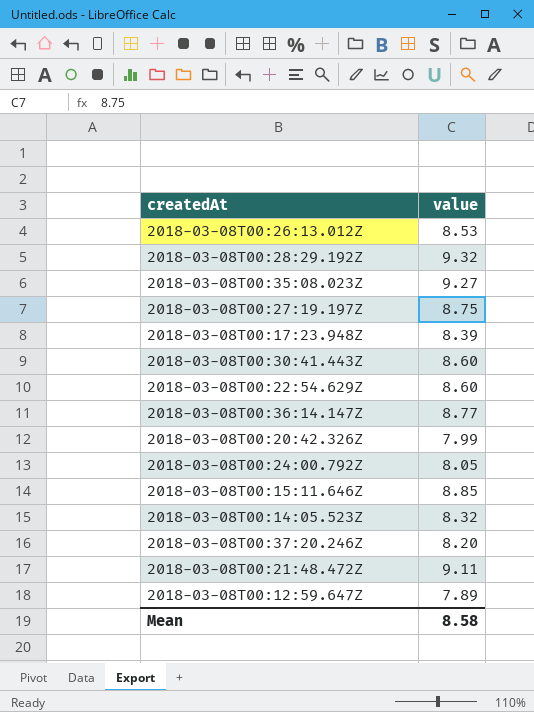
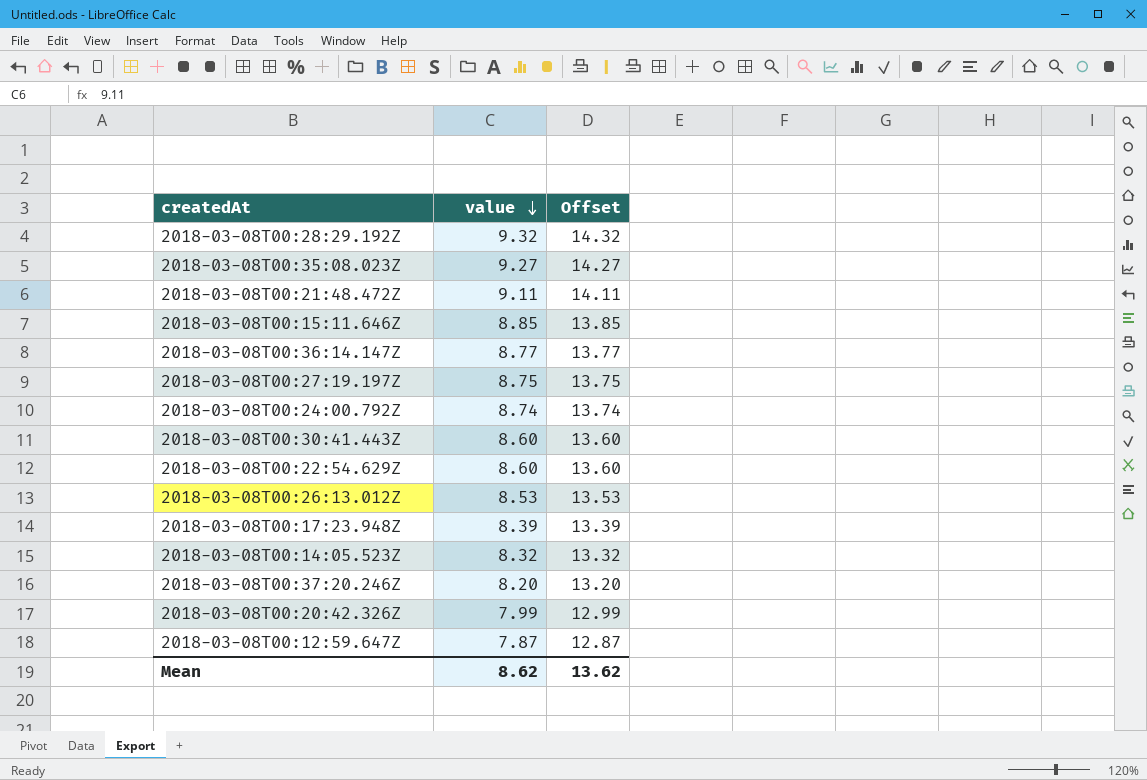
row order: none -> value descending
column Offset | formula: none -> [value] + 5
2018-03-08T00:24:00.792Z | value: 8.05 -> 8.74
2018-03-08T00:12:59.647Z | value: 7.89 -> 7.87
Mean | value: 8.58 -> 8.62

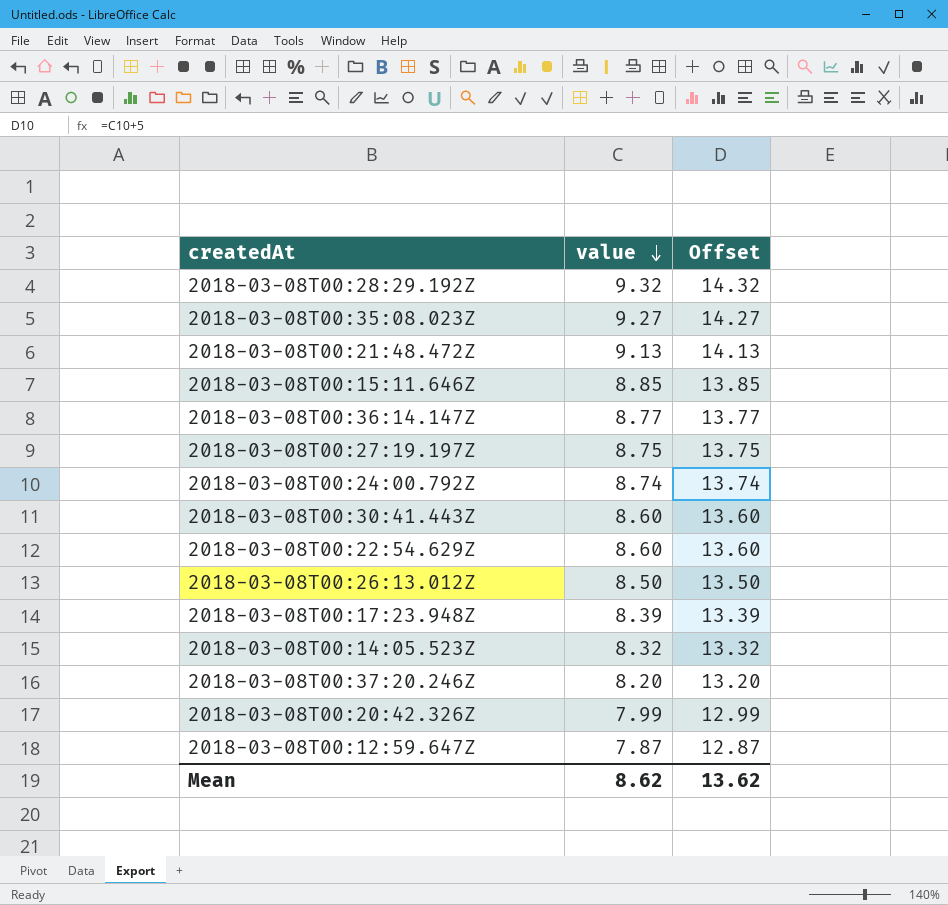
2018-03-08T00:21:48.472Z | value: 9.11 -> 9.13
2018-03-08T00:21:48.472Z | Offset: 14.11 -> 14.13
2018-03-08T00:26:13.012Z | value: 8.53 -> 8.50
2018-03-08T00:26:13.012Z | Offset: 13.53 -> 13.50

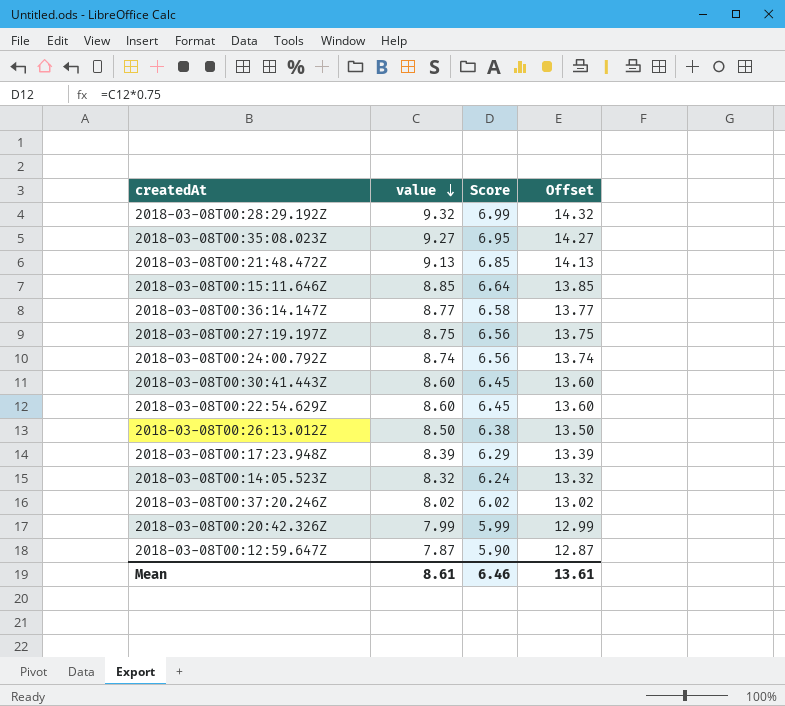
column Score | formula: none -> [value] * 0.75
2018-03-08T00:37:20.246Z | value: 8.20 -> 8.02
2018-03-08T00:37:20.246Z | Offset: 13.20 -> 13.02
Mean | value: 8.62 -> 8.61
Mean | Offset: 13.62 -> 13.61

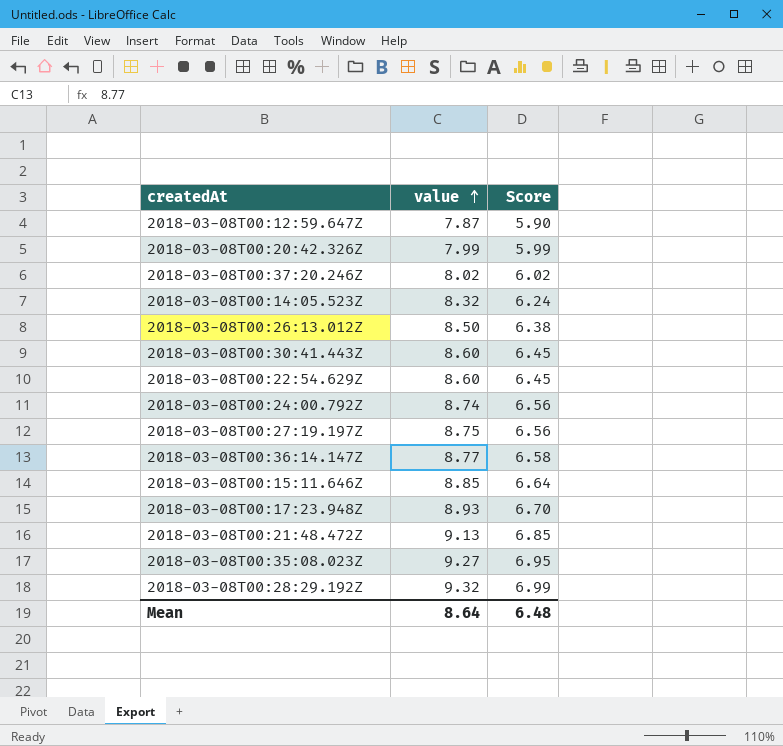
row order: value descending -> value ascending
column Offset | formula: [value] + 5 -> none
2018-03-08T00:17:23.948Z | value: 8.39 -> 8.93
2018-03-08T00:17:23.948Z | Score: 6.29 -> 6.70
Mean | value: 8.61 -> 8.64
Mean | Score: 6.46 -> 6.48

